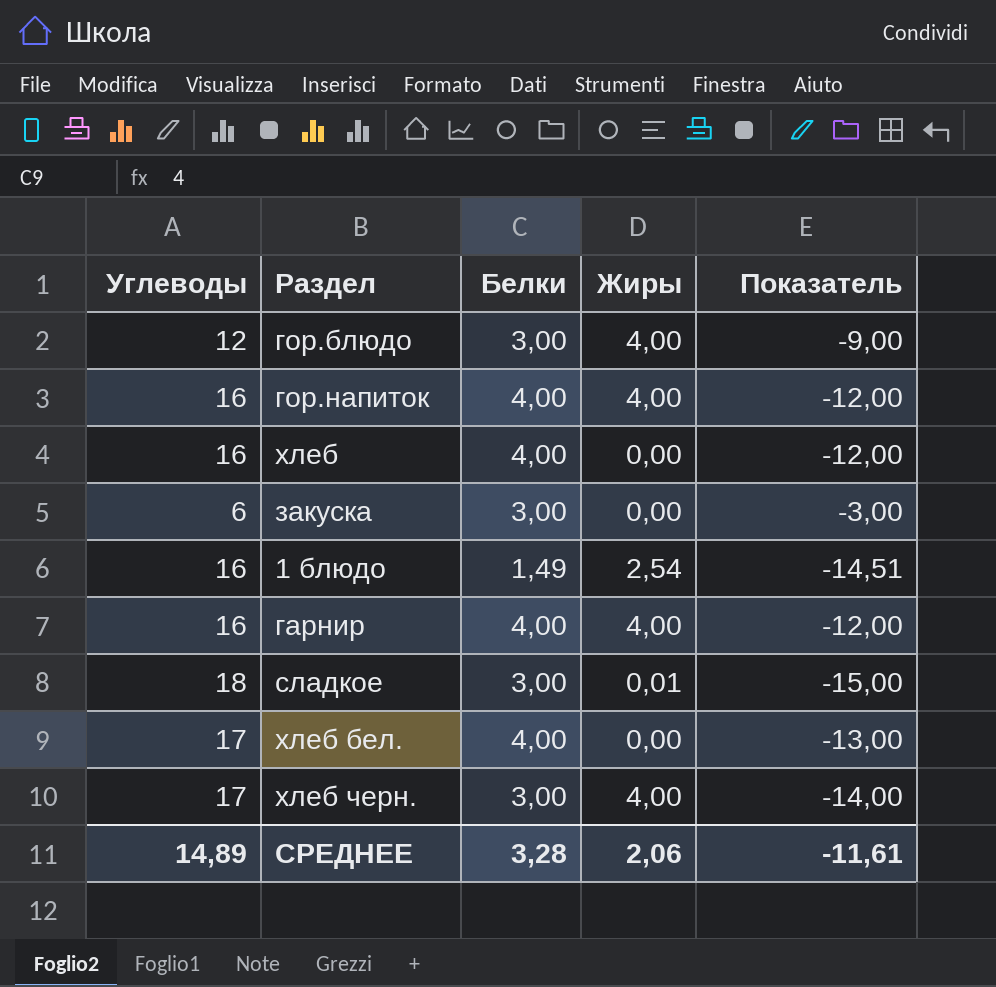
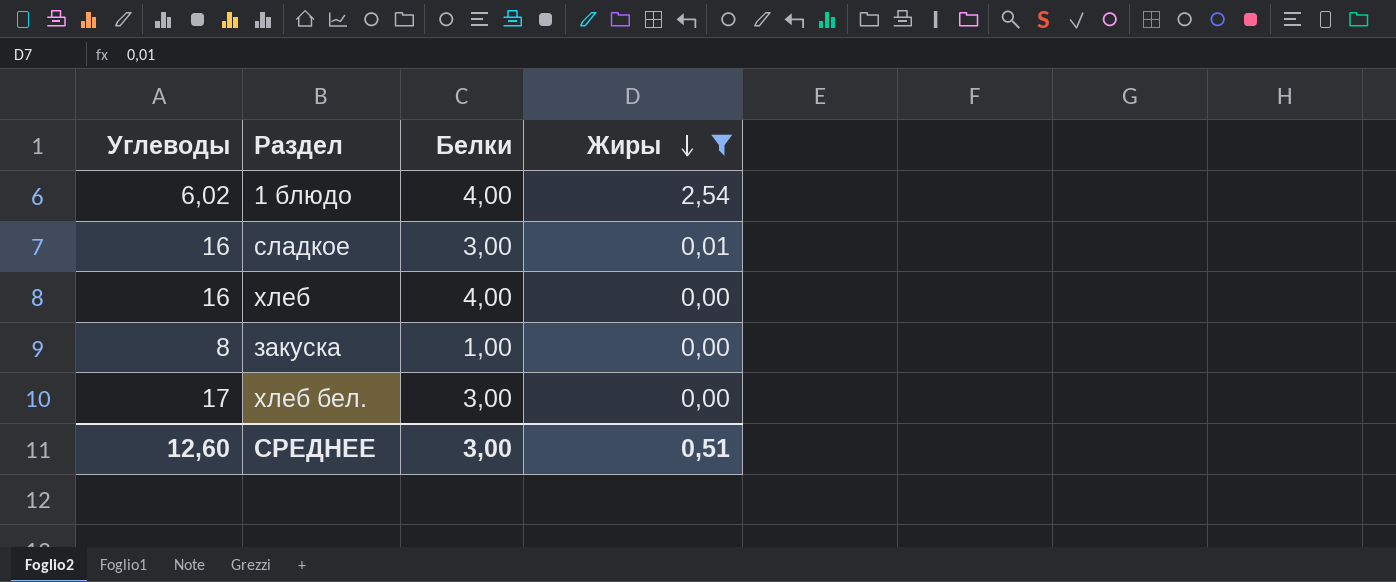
filter: none -> Жиры != 4,00
row order: none -> Жиры descending
column Показатель | formula: [Белки] - [Углеводы] -> none
1 блюдо | Углеводы: 16 -> 6,02
1 блюдо | Белки: 1,49 -> 4,00
сладкое | Углеводы: 18 -> 16
закуска | Углеводы: 6 -> 8
закуска | Белки: 3,00 -> 1,00
хлеб бел. | Белки: 4,00 -> 3,00
СРЕДНЕЕ | Углеводы: 14,89 -> 12,60
СРЕДНЕЕ | Белки: 3,28 -> 3,00
СРЕДНЕЕ | Жиры: 2,06 -> 0,51

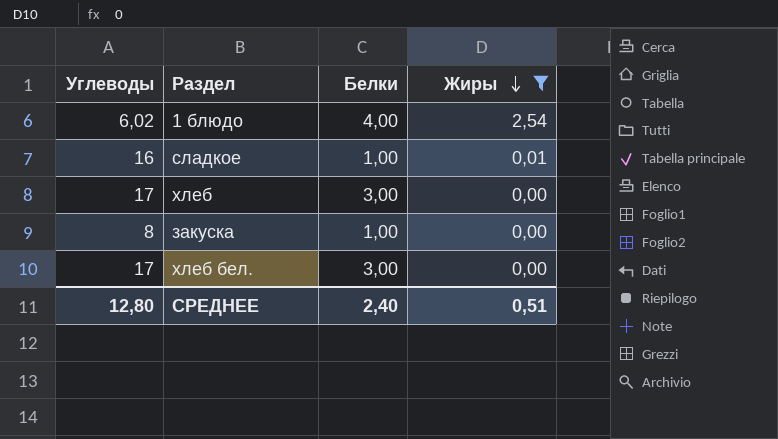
сладкое | Белки: 3,00 -> 1,00
хлеб | Углеводы: 16 -> 17
хлеб | Белки: 4,00 -> 3,00
СРЕДНЕЕ | Углеводы: 12,60 -> 12,80
СРЕДНЕЕ | Белки: 3,00 -> 2,40

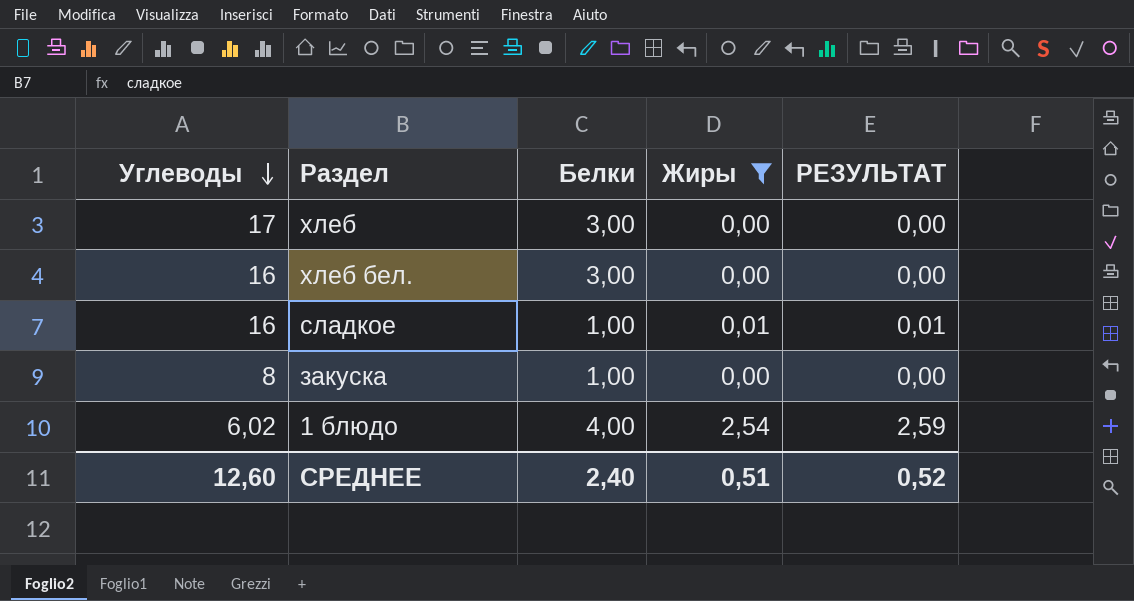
row order: Жиры descending -> Углеводы descending
column РЕЗУЛЬТАТ | formula: none -> [Жиры] * 1,02
хлеб бел. | Углеводы: 17 -> 16
СРЕДНЕЕ | Углеводы: 12,80 -> 12,60

